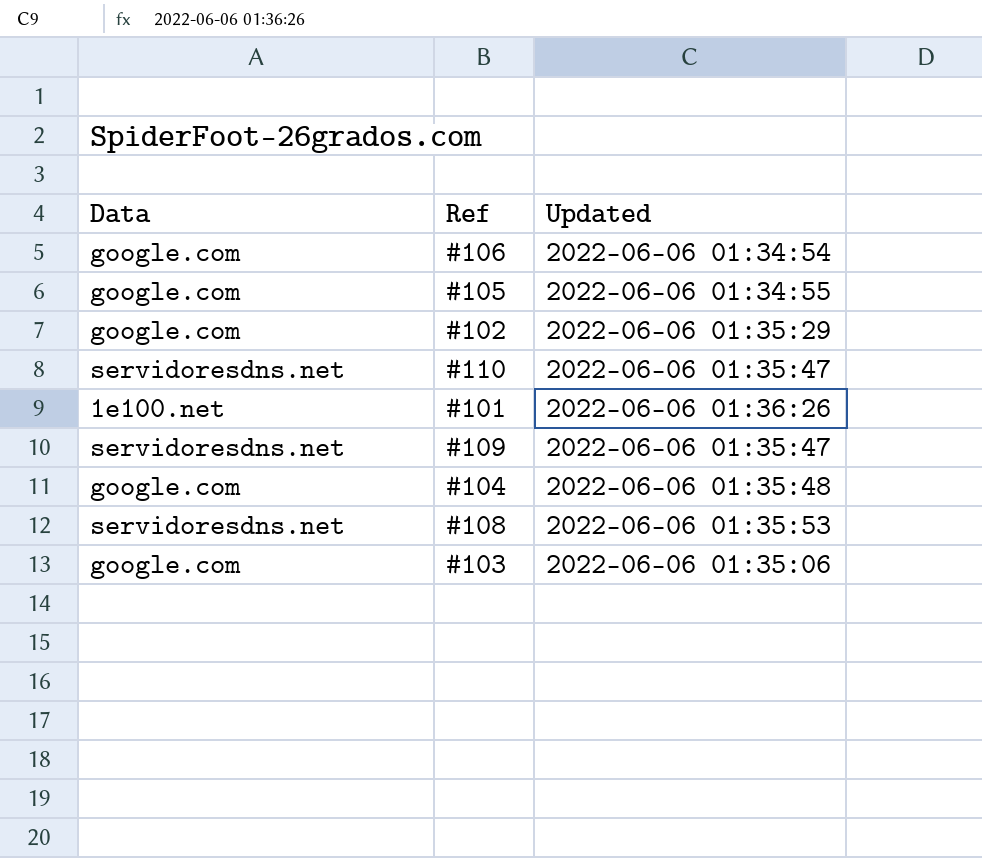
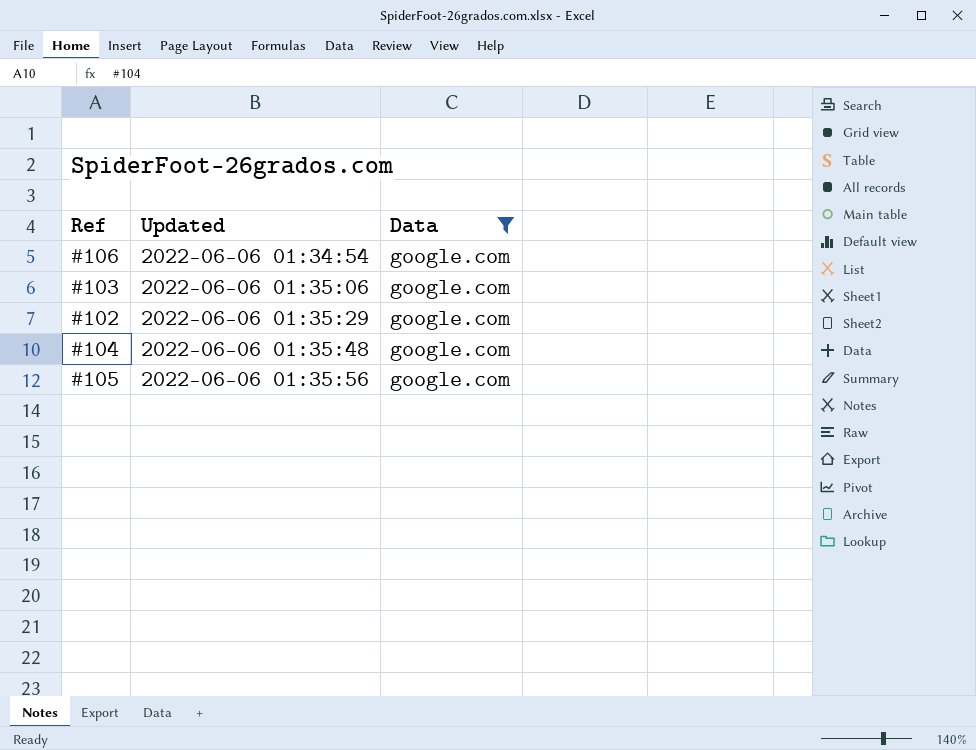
filter: none -> Data = google.com
row order: none -> Updated ascending
column Data | position: 1 -> 3
#105 | Updated: 2022-06-06 01:34:55 -> 2022-06-06 01:35:56

